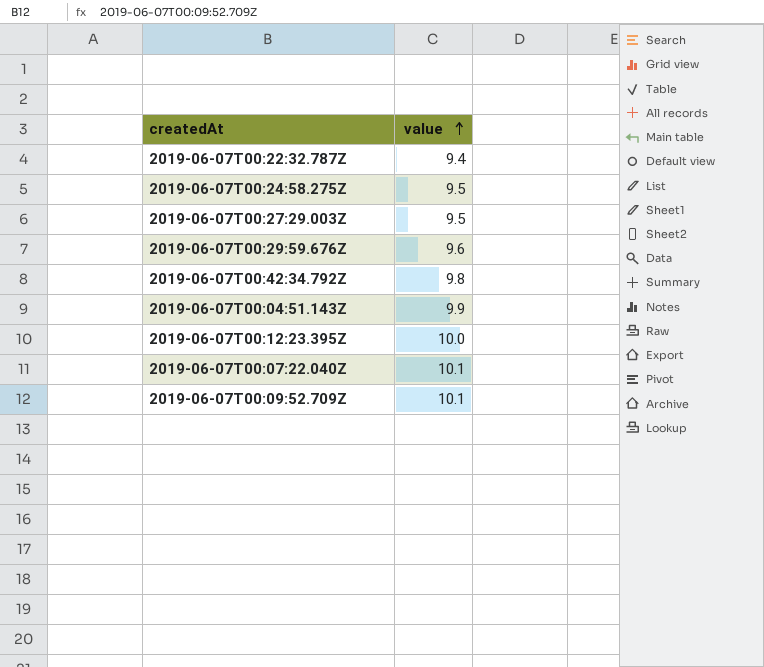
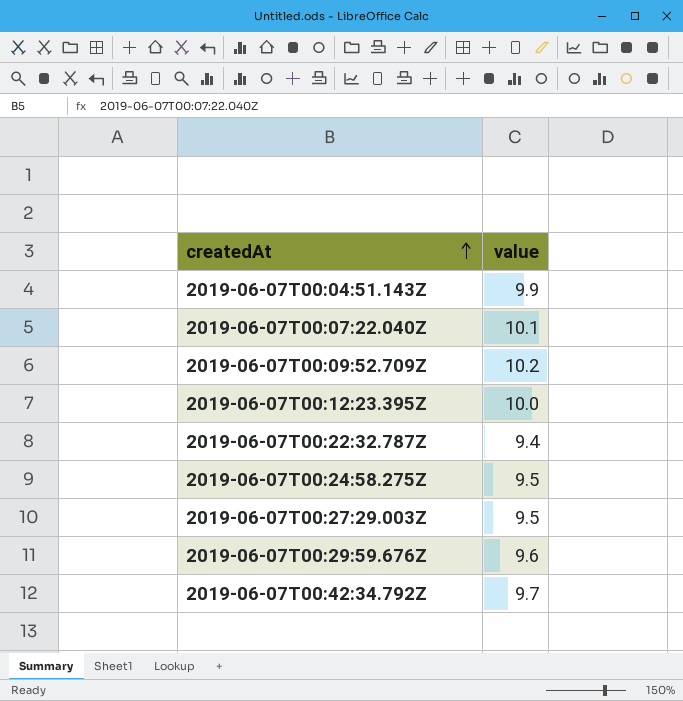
row order: value ascending -> createdAt ascending
2019-06-07T00:09:52.709Z | value: 10.1 -> 10.2
2019-06-07T00:42:34.792Z | value: 9.8 -> 9.7

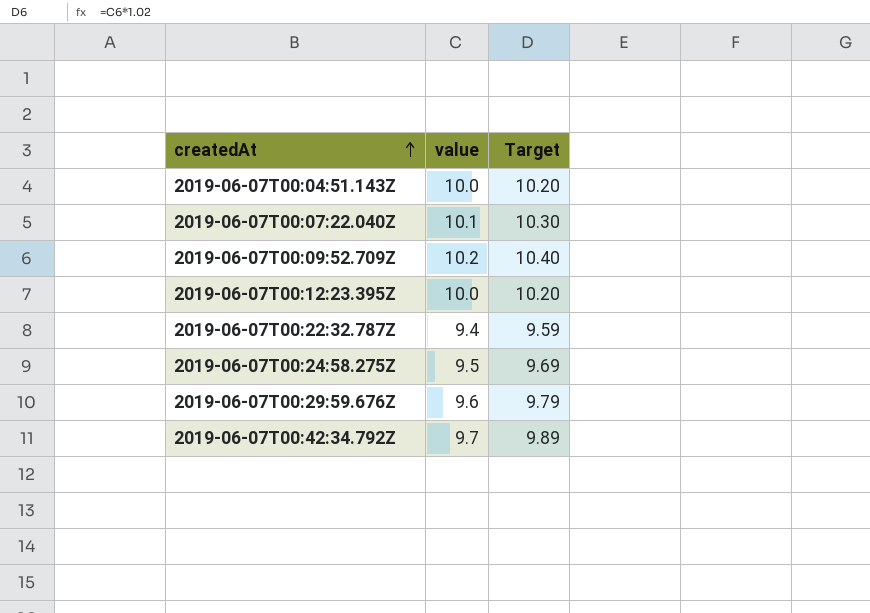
column Target | formula: none -> [value] * 1.02
row 2019-06-07T00:27:29.003Z: 9.5 -> none
2019-06-07T00:04:51.143Z | value: 9.9 -> 10.0

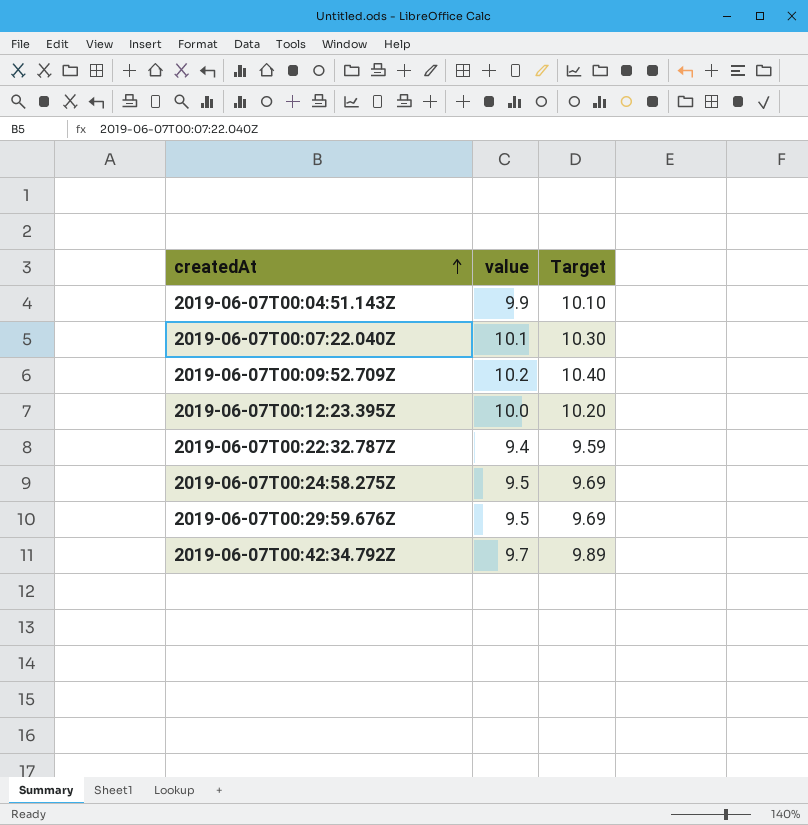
2019-06-07T00:04:51.143Z | value: 10.0 -> 9.9
2019-06-07T00:04:51.143Z | Target: 10.20 -> 10.10
2019-06-07T00:29:59.676Z | value: 9.6 -> 9.5
2019-06-07T00:29:59.676Z | Target: 9.79 -> 9.69

